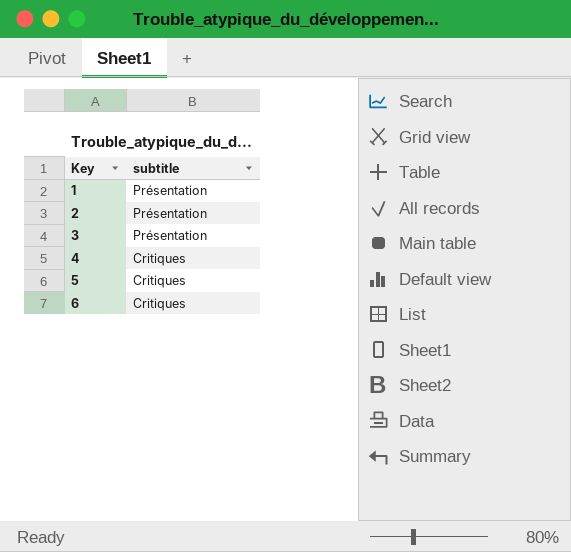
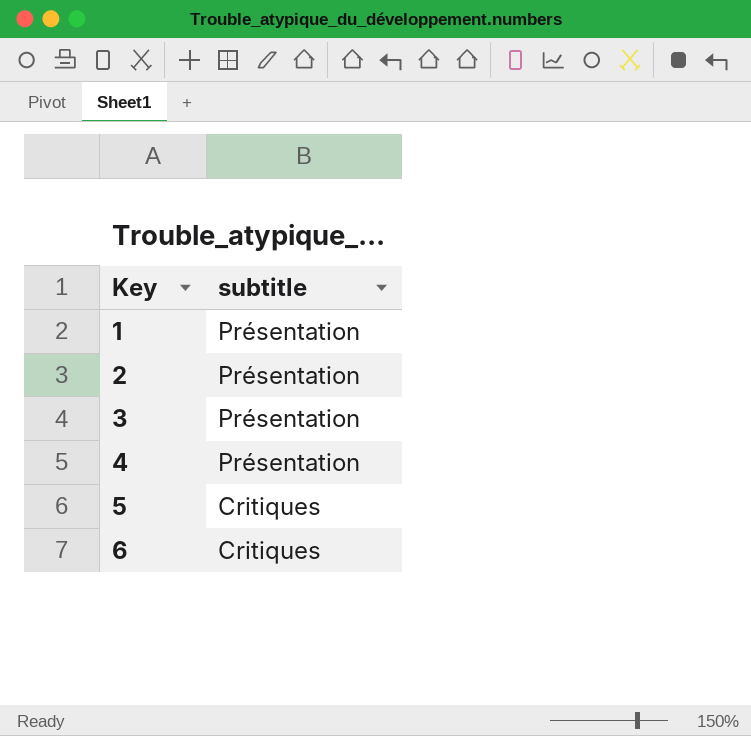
4 | subtitle: Critiques -> Présentation

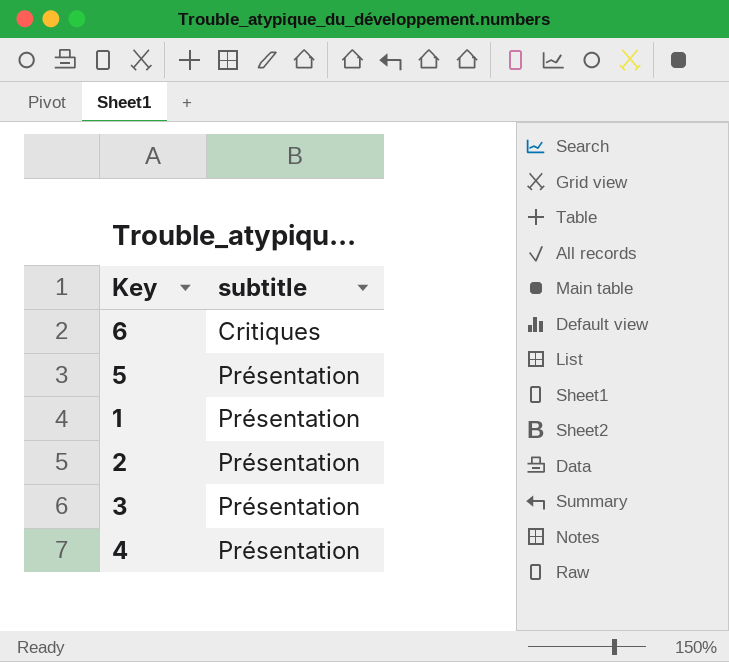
row order: Key ascending -> subtitle ascending
5 | subtitle: Critiques -> Présentation

